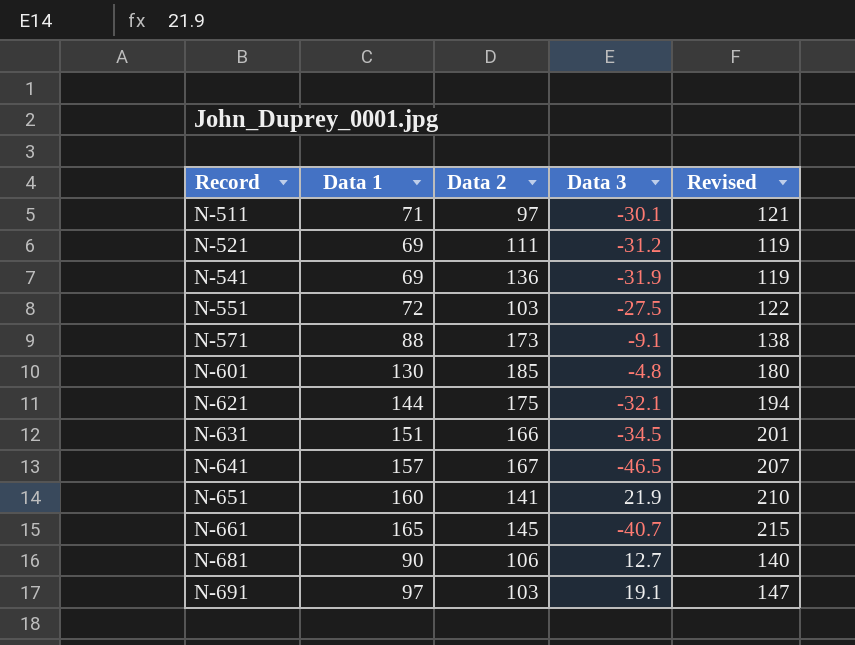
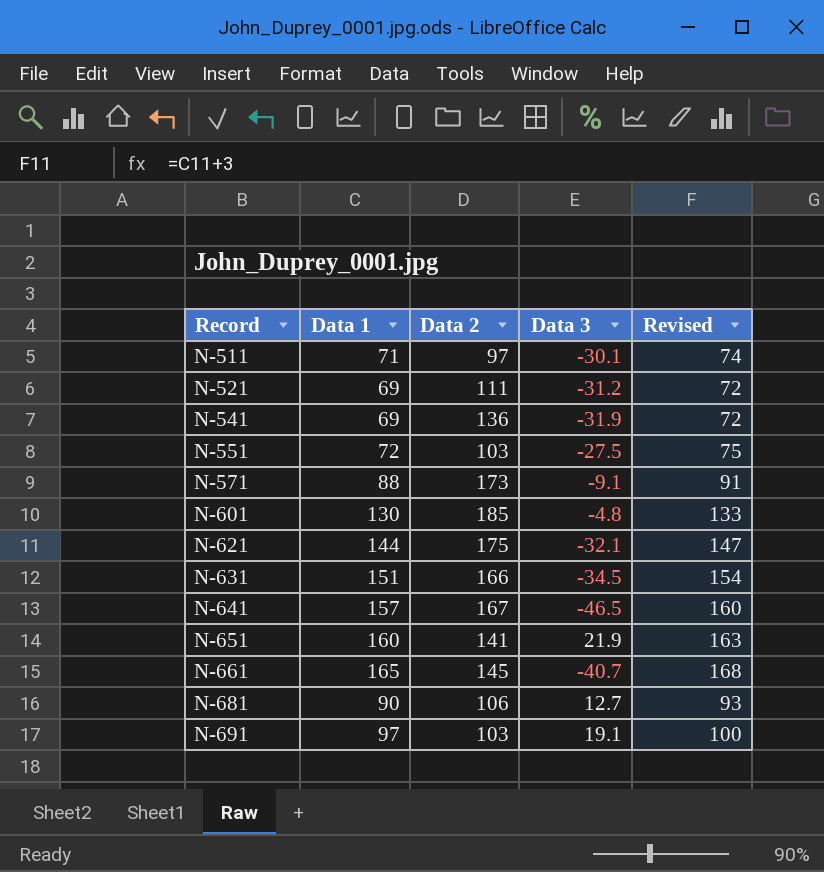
column Revised | formula: [Data 1] + 50 -> [Data 1] + 3

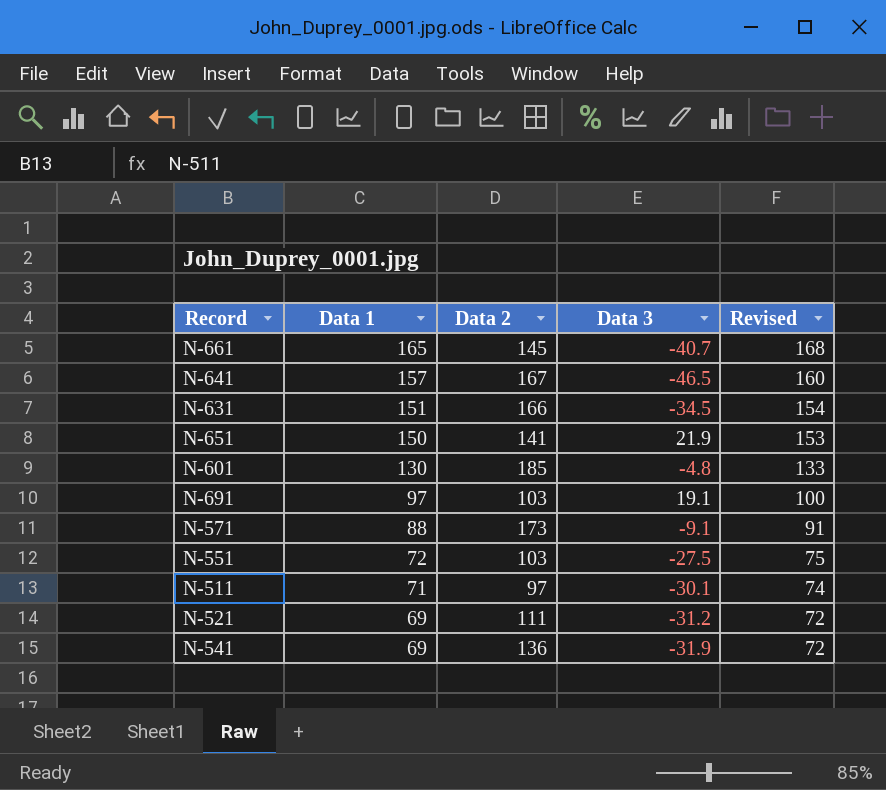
row order: Record ascending -> Data 1 descending
row N-621: 144 | 175 | -32.1 | 147 -> none
row N-681: 90 | 106 | 12.7 | 93 -> none
N-651 | Data 1: 160 -> 150
N-651 | Revised: 163 -> 153

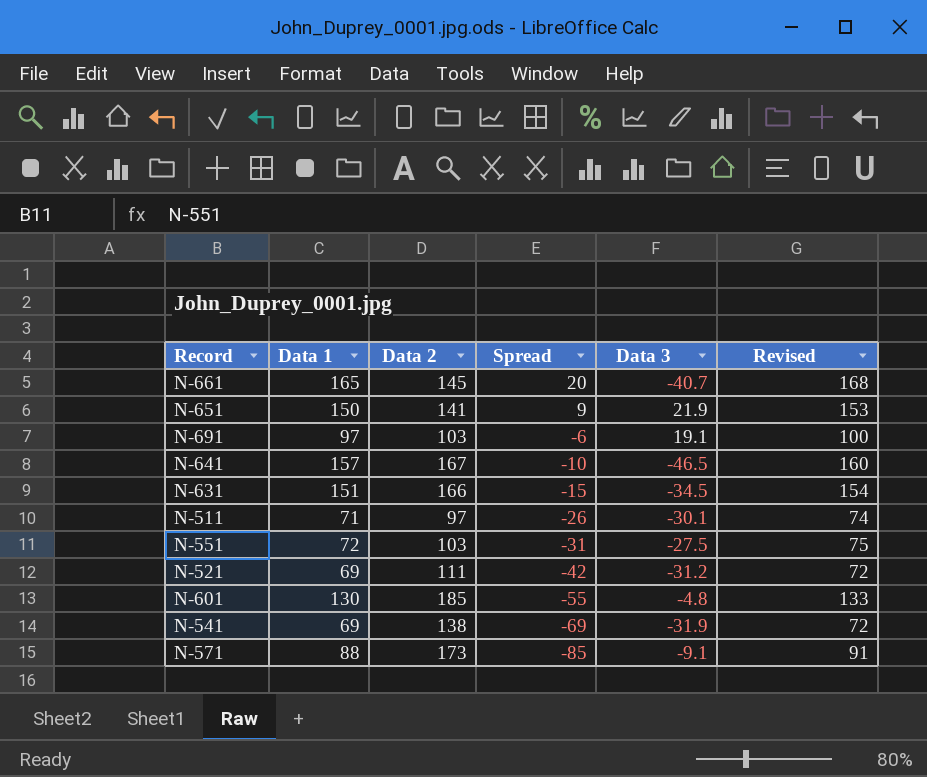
row order: Data 1 descending -> Spread descending
column Spread | formula: none -> [Data 1] - [Data 2]
N-541 | Data 2: 136 -> 138

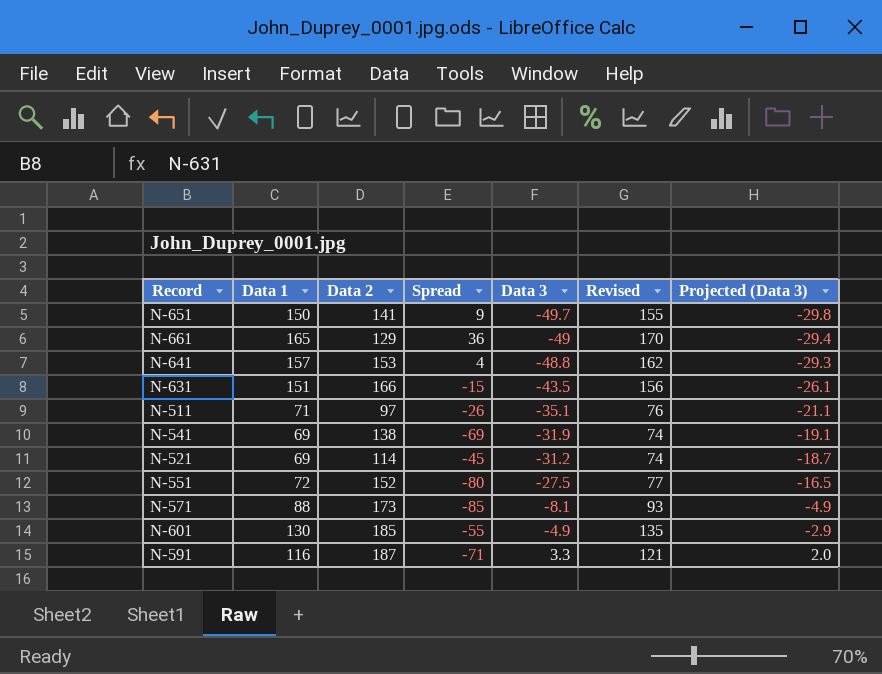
row order: Spread descending -> Data 3 ascending
column Revised | formula: [Data 1] + 3 -> [Data 1] + 5
column Projected (Data 3) | formula: none -> [Data 3] * 0.6
row N-691: 97 | 103 | -6 | 19.1 | 100 -> none
N-651 | Data 3: 21.9 -> -49.7
N-661 | Data 2: 145 -> 129
N-661 | Spread: 20 -> 36
N-661 | Data 3: -40.7 -> -49
N-641 | Data 2: 167 -> 153
N-641 | Spread: -10 -> 4
N-641 | Data 3: -46.5 -> -48.8
N-631 | Data 3: -34.5 -> -43.5
N-511 | Data 3: -30.1 -> -35.1
N-521 | Data 2: 111 -> 114
N-521 | Spread: -42 -> -45
N-551 | Data 2: 103 -> 152
N-551 | Spread: -31 -> -80
N-571 | Data 3: -9.1 -> -8.1
N-601 | Data 3: -4.8 -> -4.9
row N-591: none -> 116 | 187 | -71 | 3.3 | 121 | 2.0

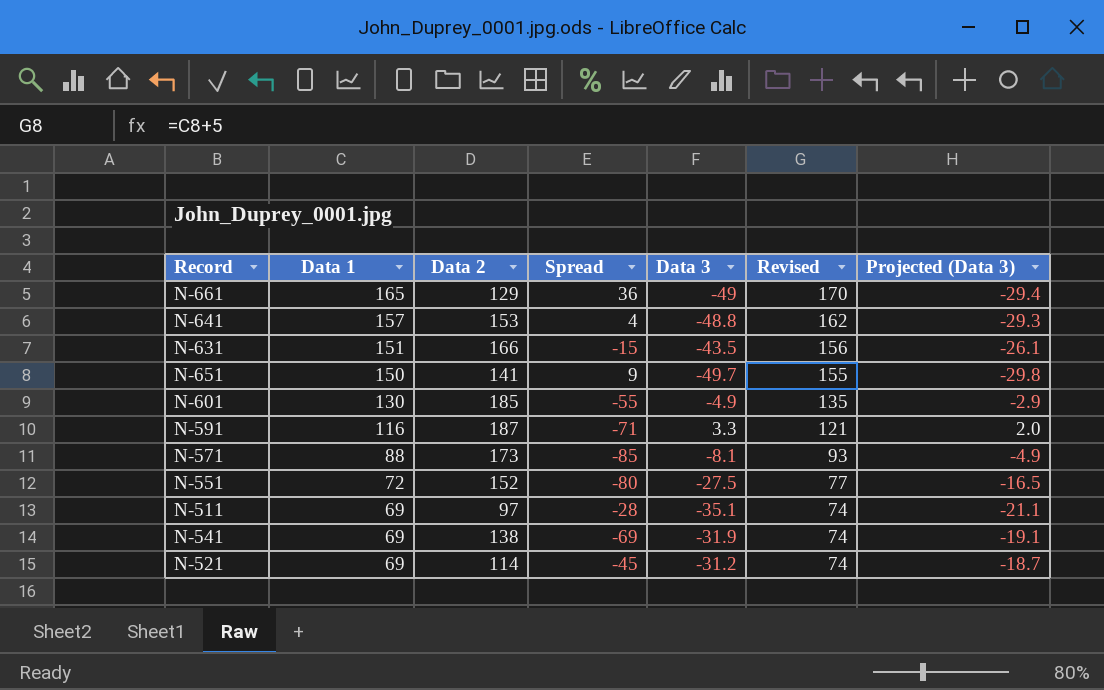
row order: Data 3 ascending -> Data 1 descending
N-511 | Data 1: 71 -> 69
N-511 | Spread: -26 -> -28
N-511 | Revised: 76 -> 74

